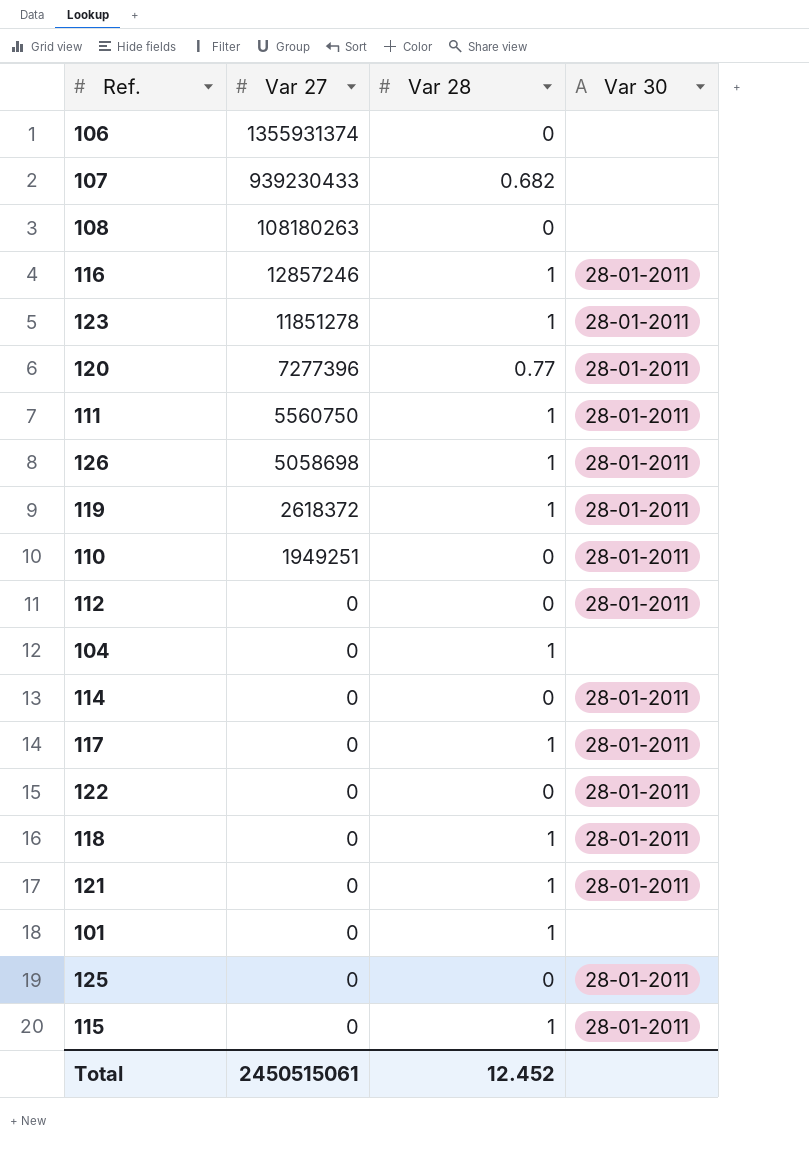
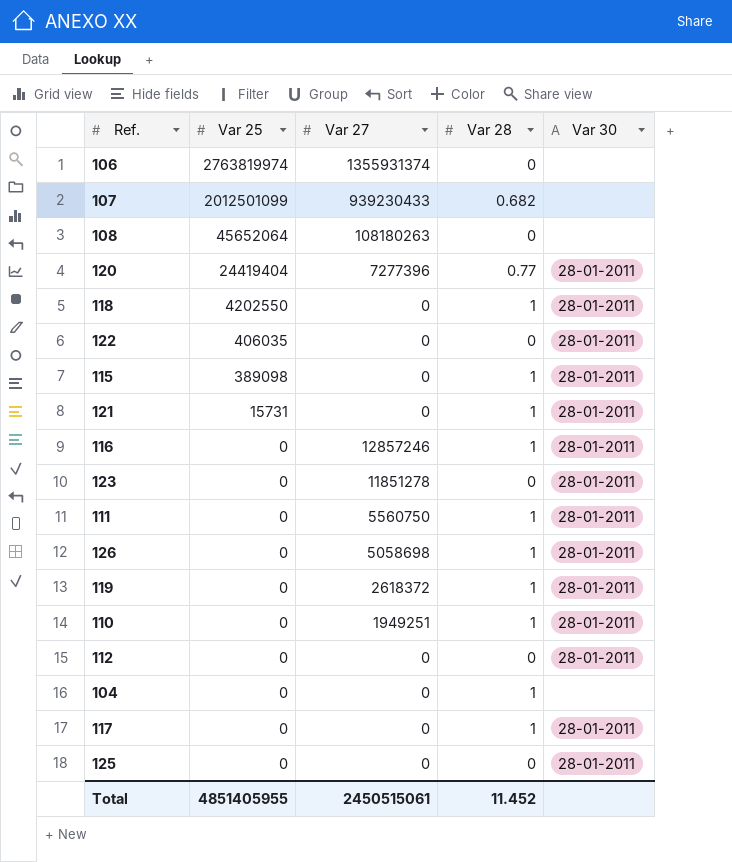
row order: Var 27 descending -> Var 25 descending
column Var 25 | position: none -> 2
row 114: 0 | 0 | 28-01-2011 -> none
row 101: 0 | 1 | none -> none
123 | Var 28: 1 -> 0
110 | Var 28: 0 -> 1
Total | Var 28: 12.452 -> 11.452

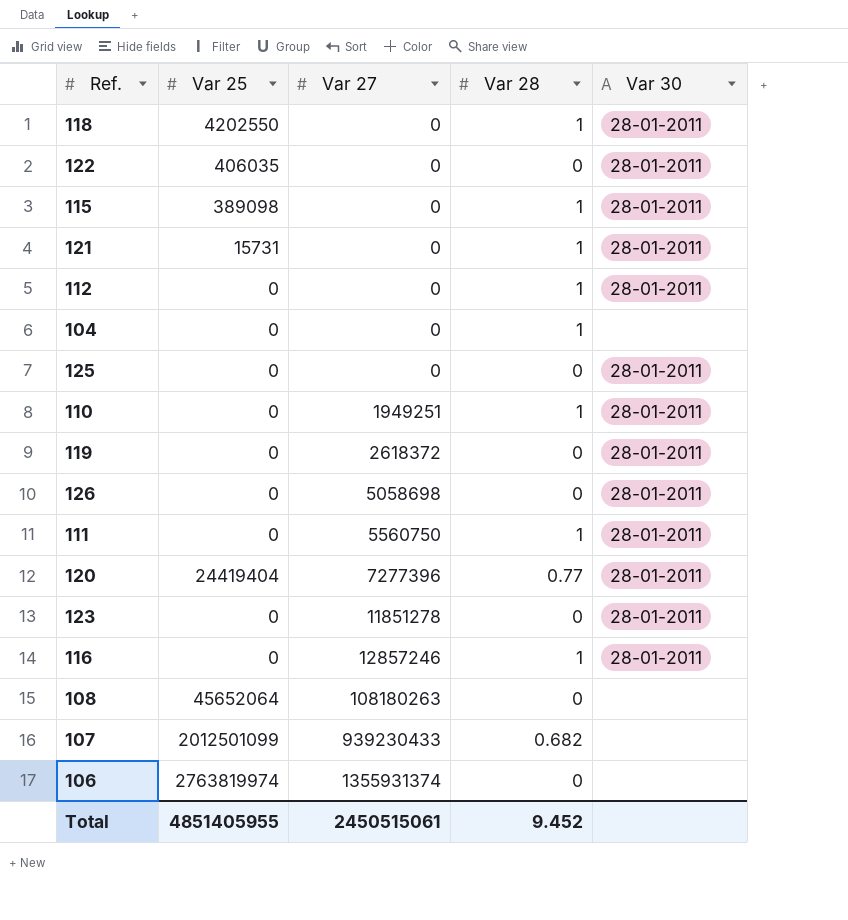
row order: Var 25 descending -> Var 27 ascending
row 117: 0 | 0 | 1 | 28-01-2011 -> none
112 | Var 28: 0 -> 1
119 | Var 28: 1 -> 0
126 | Var 28: 1 -> 0
Total | Var 28: 11.452 -> 9.452

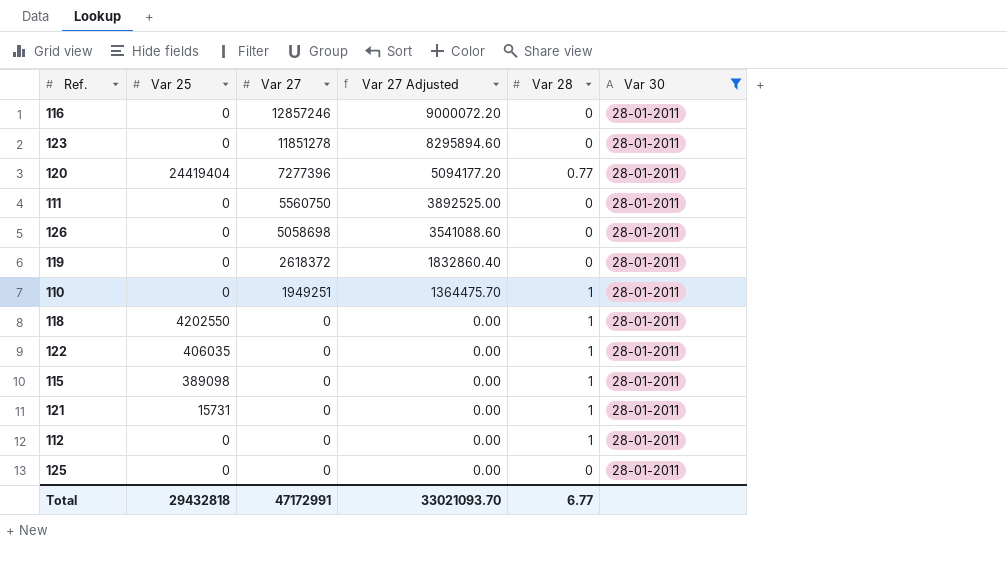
filter: none -> Var 30 = 28-01-2011
row order: Var 27 ascending -> Var 27 descending
column Var 27 Adjusted | formula: none -> [Var 27] * 0.7
116 | Var 28: 1 -> 0
111 | Var 28: 1 -> 0
122 | Var 28: 0 -> 1
Total | Var 25: 4851405955 -> 29432818
Total | Var 27: 2450515061 -> 47172991
Total | Var 28: 9.452 -> 6.77

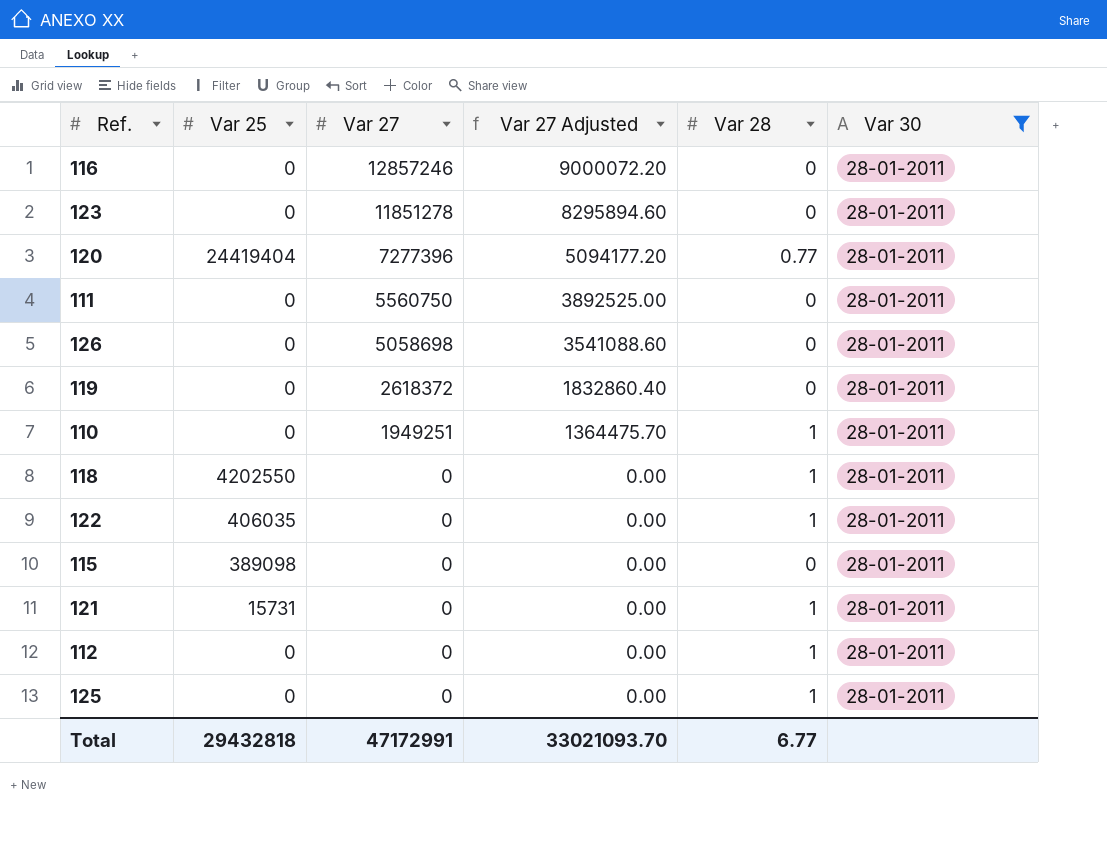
115 | Var 28: 1 -> 0
125 | Var 28: 0 -> 1

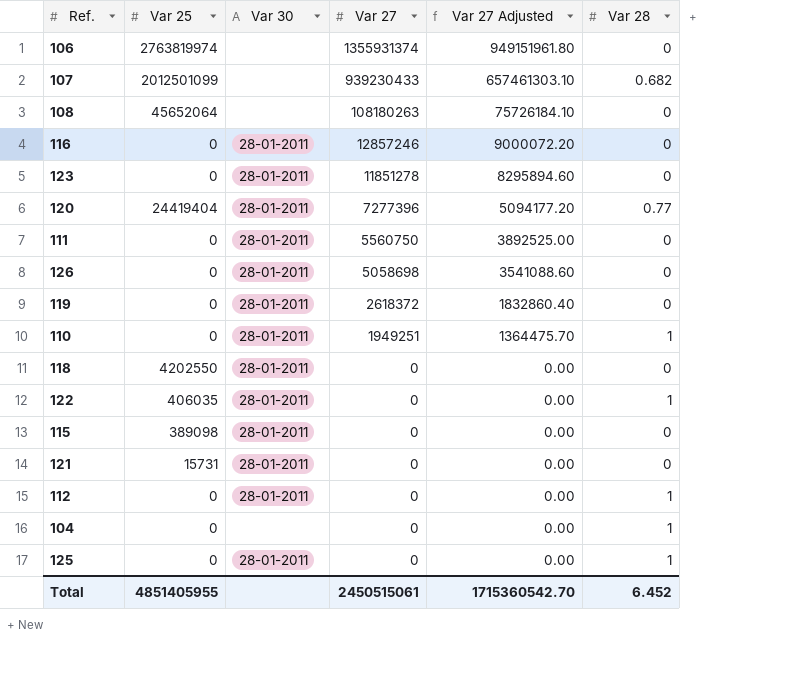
filter: Var 30 = 28-01-2011 -> none
column Var 30 | position: 6 -> 3
118 | Var 28: 1 -> 0
121 | Var 28: 1 -> 0
Total | Var 25: 29432818 -> 4851405955
Total | Var 27: 47172991 -> 2450515061
Total | Var 27 Adjusted: 33021093.70 -> 1715360542.70
Total | Var 28: 6.77 -> 6.452

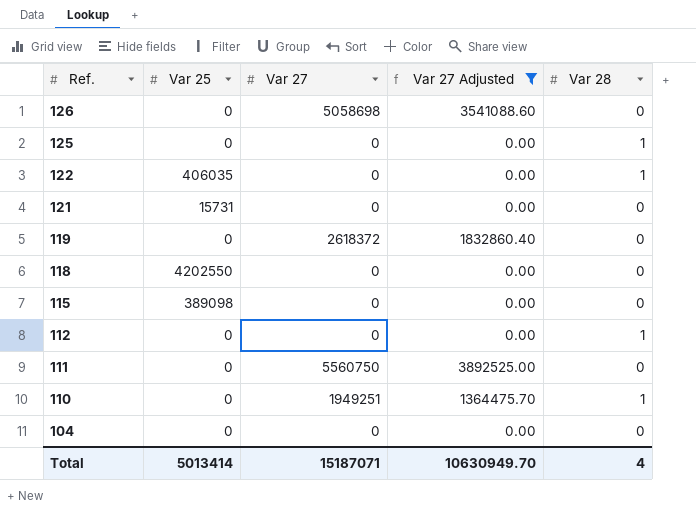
filter: none -> Var 27 Adjusted <= 3892525.00
row order: Var 27 descending -> Ref. descending
column Var 30 | position: 3 -> none
104 | Var 28: 1 -> 0
Total | Var 25: 4851405955 -> 5013414
Total | Var 27: 2450515061 -> 15187071
Total | Var 27 Adjusted: 1715360542.70 -> 10630949.70
Total | Var 28: 6.452 -> 4

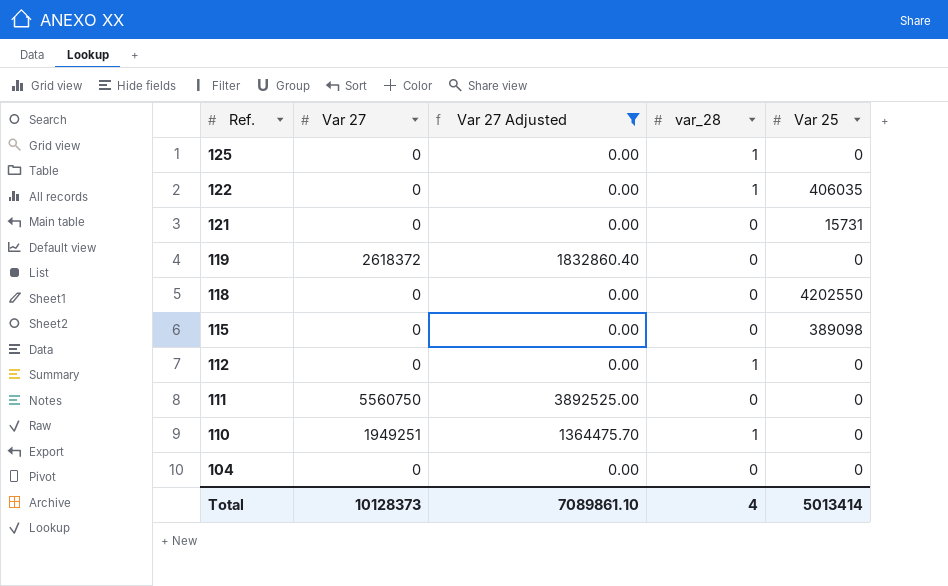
column name: Var 28 -> var_28
column Var 25 | position: 2 -> 5
row 126: 0 | 5058698 | 3541088.60 | 0 -> none
Total | Var 27: 15187071 -> 10128373
Total | Var 27 Adjusted: 10630949.70 -> 7089861.10

